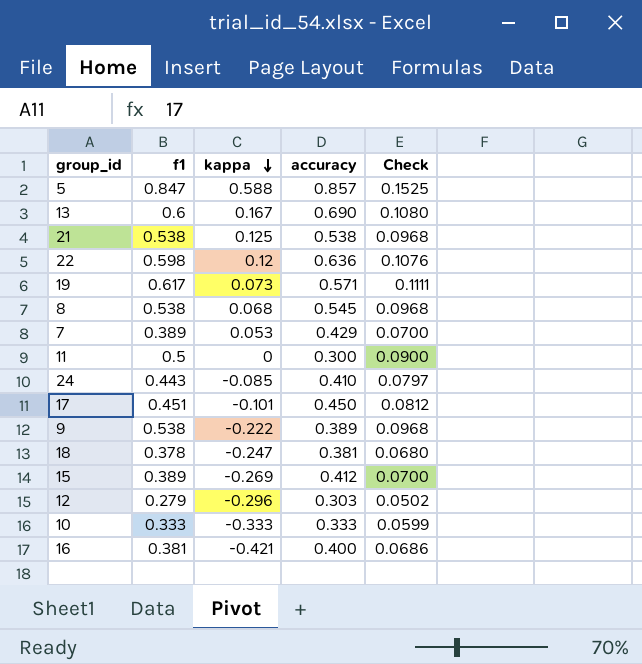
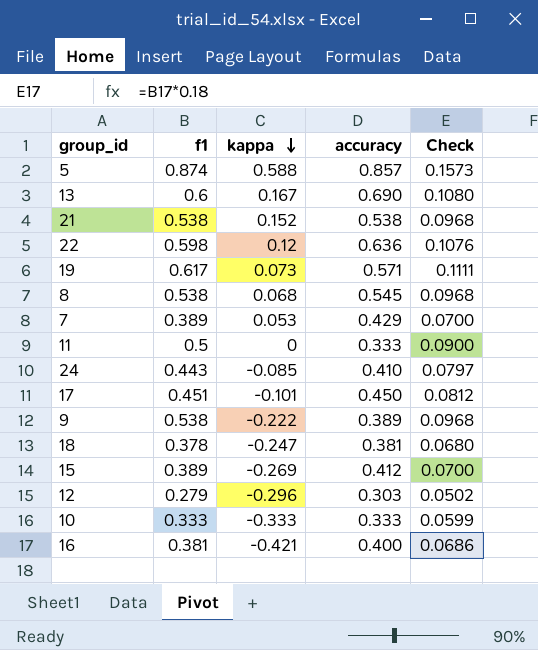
5 | f1: 0.847 -> 0.874
5 | Check: 0.1525 -> 0.1573
21 | kappa: 0.125 -> 0.152
11 | accuracy: 0.300 -> 0.333

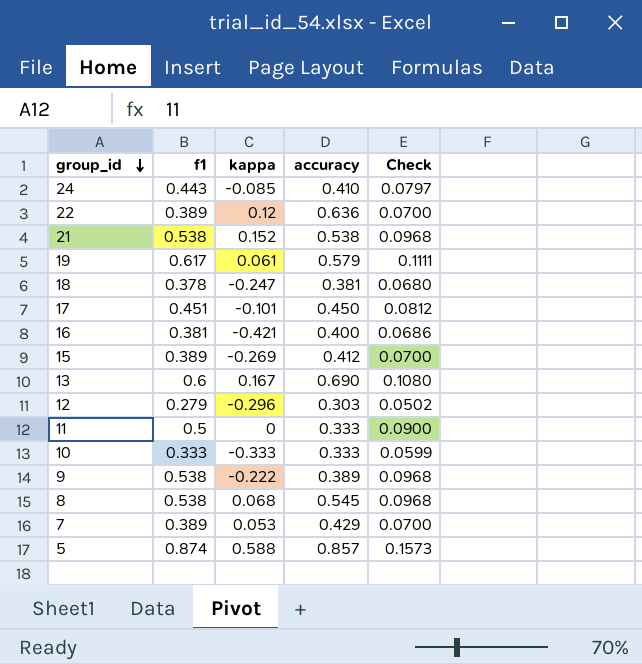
row order: kappa descending -> group_id descending
22 | f1: 0.598 -> 0.389
22 | Check: 0.1076 -> 0.0700
19 | kappa: 0.073 -> 0.061
19 | accuracy: 0.571 -> 0.579

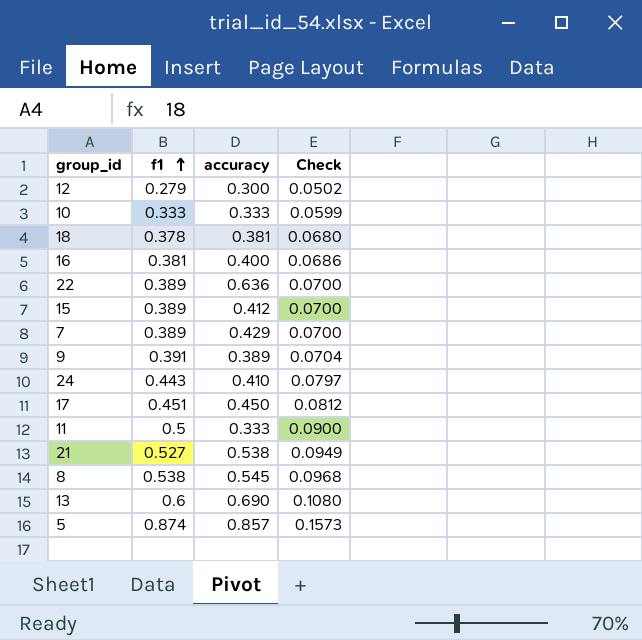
row order: group_id descending -> f1 ascending
column kappa | position: 3 -> none
row 19: 0.617 | 0.061 | 0.579 | 0.1111 -> none
12 | accuracy: 0.303 -> 0.300
9 | f1: 0.538 -> 0.391
9 | Check: 0.0968 -> 0.0704
21 | f1: 0.538 -> 0.527
21 | Check: 0.0968 -> 0.0949

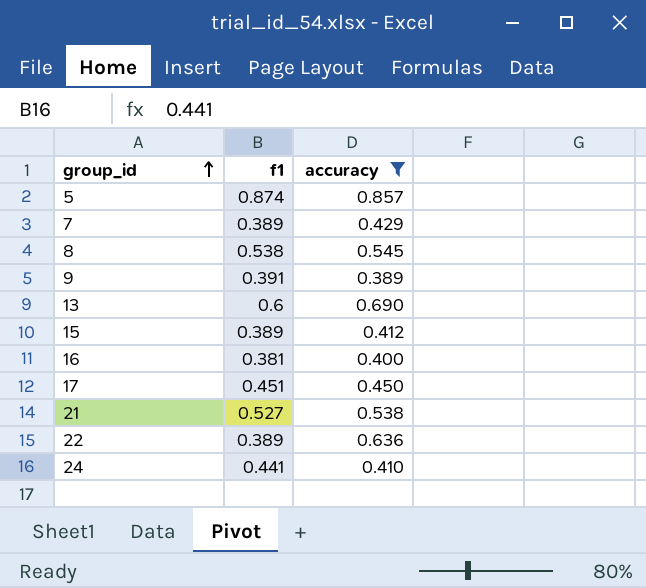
filter: none -> accuracy >= 0.389
row order: f1 ascending -> group_id ascending
column Check | formula: [f1] * 0.18 -> none
24 | f1: 0.443 -> 0.441

